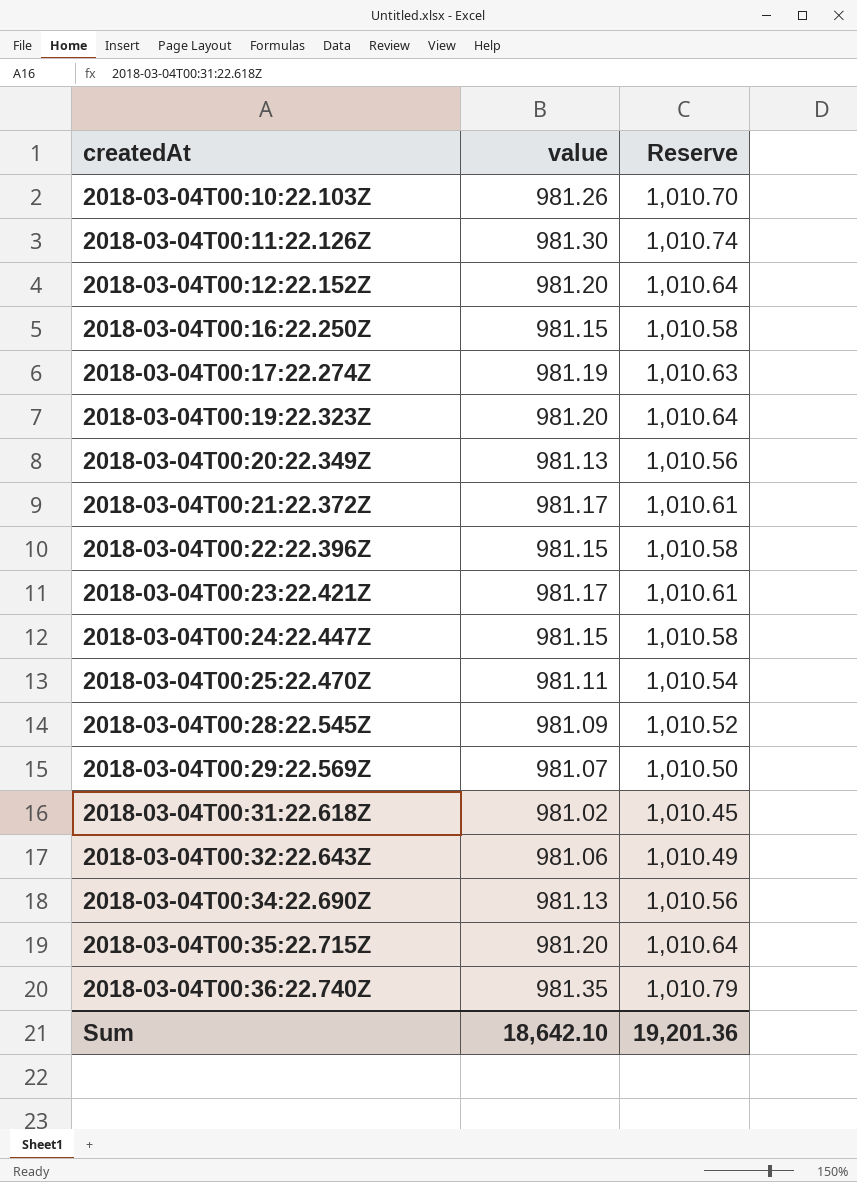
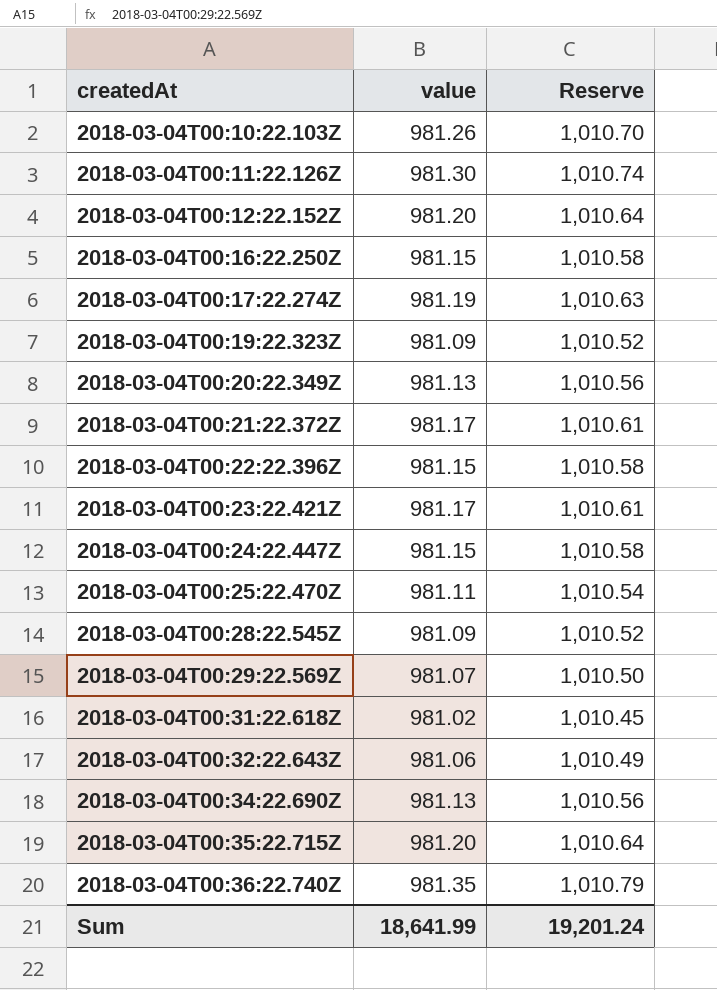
2018-03-04T00:19:22.323Z | value: 981.20 -> 981.09
2018-03-04T00:19:22.323Z | Reserve: 1,010.64 -> 1,010.52
Sum | value: 18,642.10 -> 18,641.99
Sum | Reserve: 19,201.36 -> 19,201.24

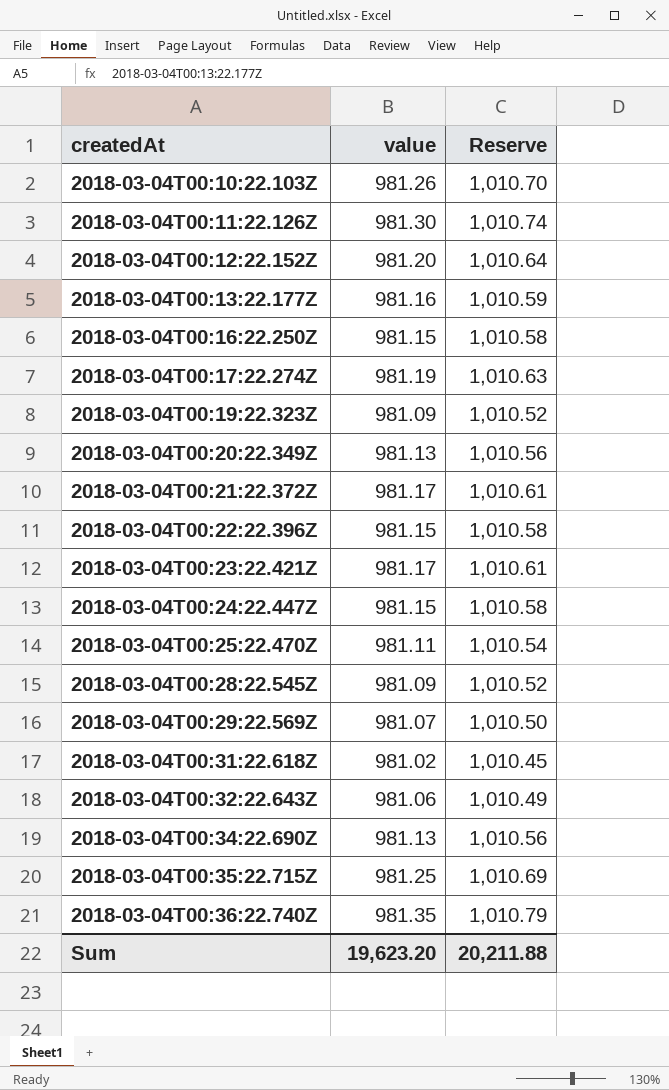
row 2018-03-04T00:13:22.177Z: none -> 981.16 | 1,010.59
2018-03-04T00:35:22.715Z | value: 981.20 -> 981.25
2018-03-04T00:35:22.715Z | Reserve: 1,010.64 -> 1,010.69
Sum | value: 18,641.99 -> 19,623.20
Sum | Reserve: 19,201.24 -> 20,211.88

